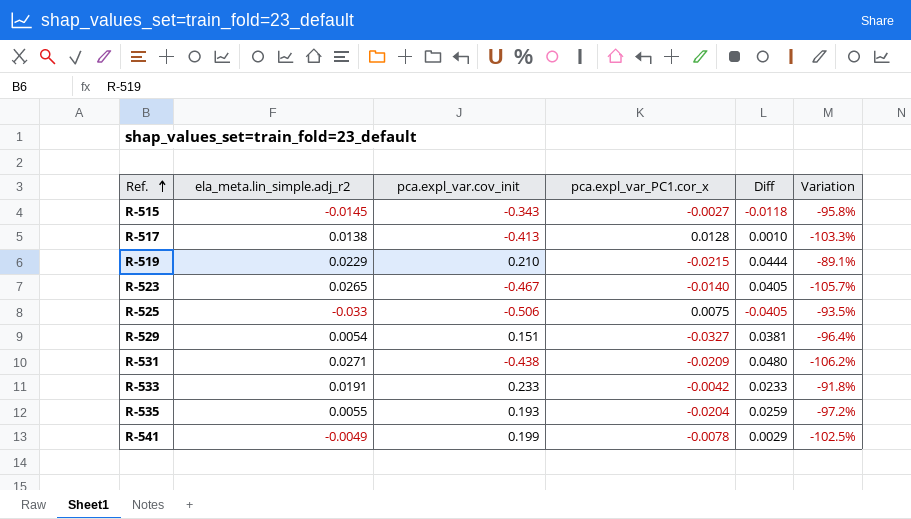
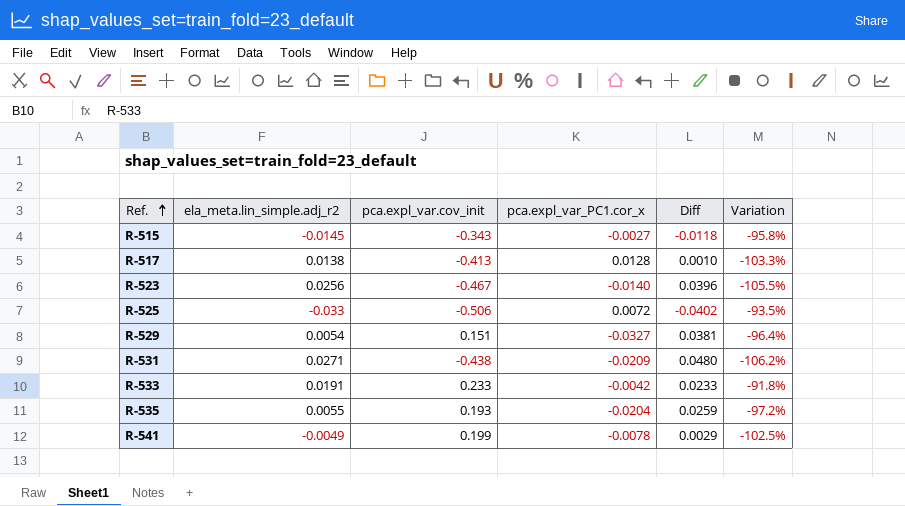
row R-519: 0.0229 | 0.210 | -0.0215 | 0.0444 | -89.1% -> none
R-523 | ela_meta.lin_simple.adj_r2: 0.0265 -> 0.0256
R-523 | Diff: 0.0405 -> 0.0396
R-523 | Variation: -105.7% -> -105.5%
R-525 | pca.expl_var_PC1.cor_x: 0.0075 -> 0.0072
R-525 | Diff: -0.0405 -> -0.0402

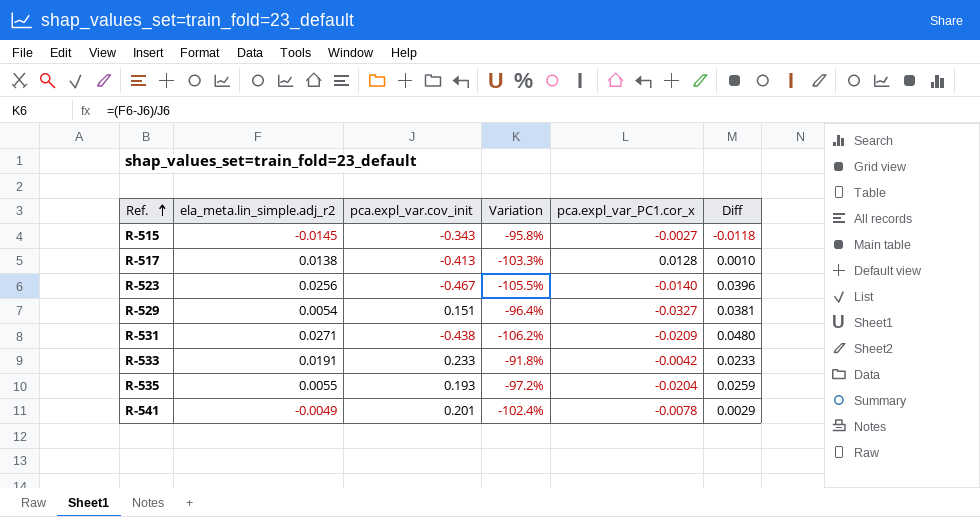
column Variation | position: 6 -> 4
row R-525: -0.033 | -0.506 | 0.0072 | -0.0402 | -93.5% -> none
R-541 | pca.expl_var.cov_init: 0.199 -> 0.201
R-541 | Variation: -102.5% -> -102.4%

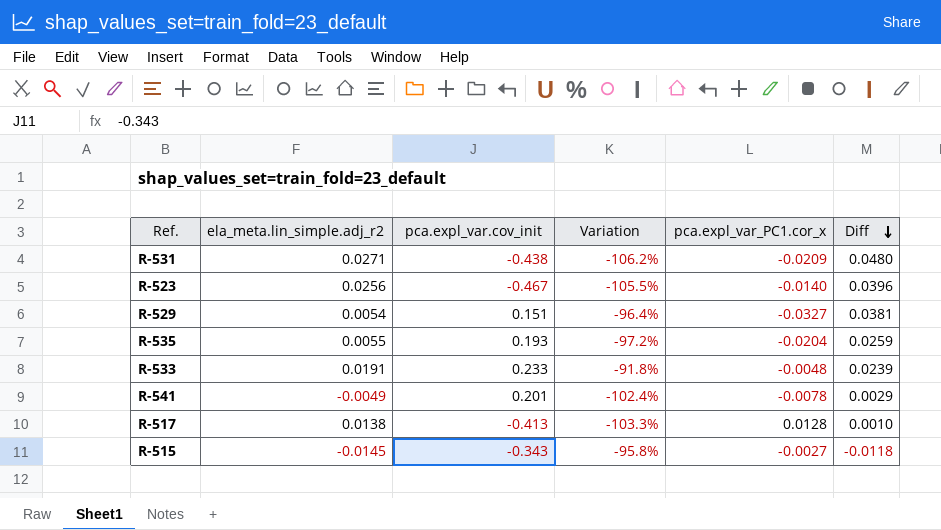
row order: Ref. ascending -> Diff descending
R-533 | pca.expl_var_PC1.cor_x: -0.0042 -> -0.0048
R-533 | Diff: 0.0233 -> 0.0239

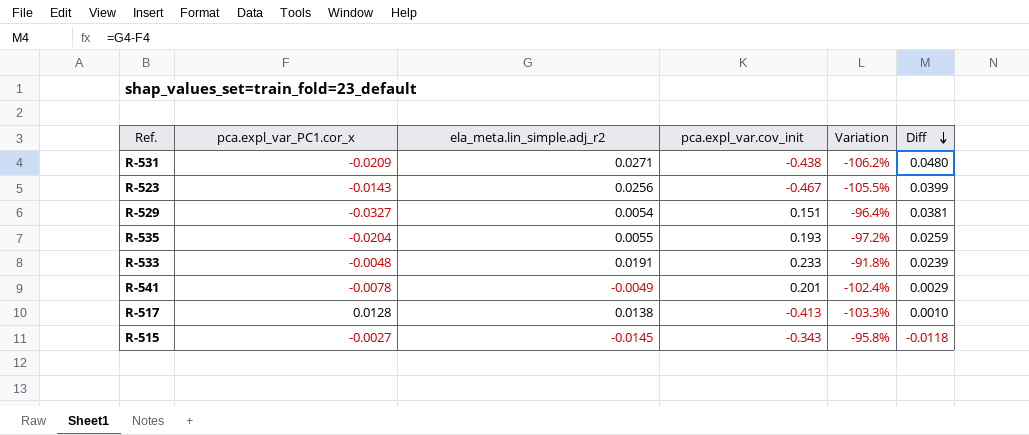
column pca.expl_var_PC1.cor_x | position: 5 -> 2
R-523 | pca.expl_var_PC1.cor_x: -0.0140 -> -0.0143
R-523 | Diff: 0.0396 -> 0.0399

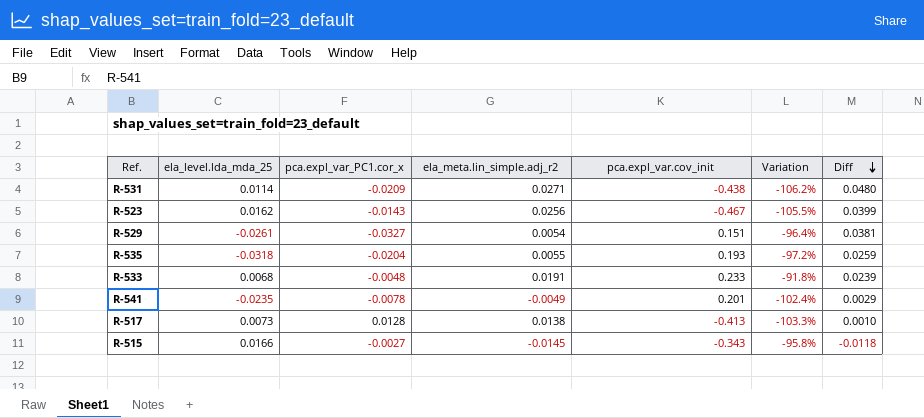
column ela_level.lda_mda_25 | position: none -> 2

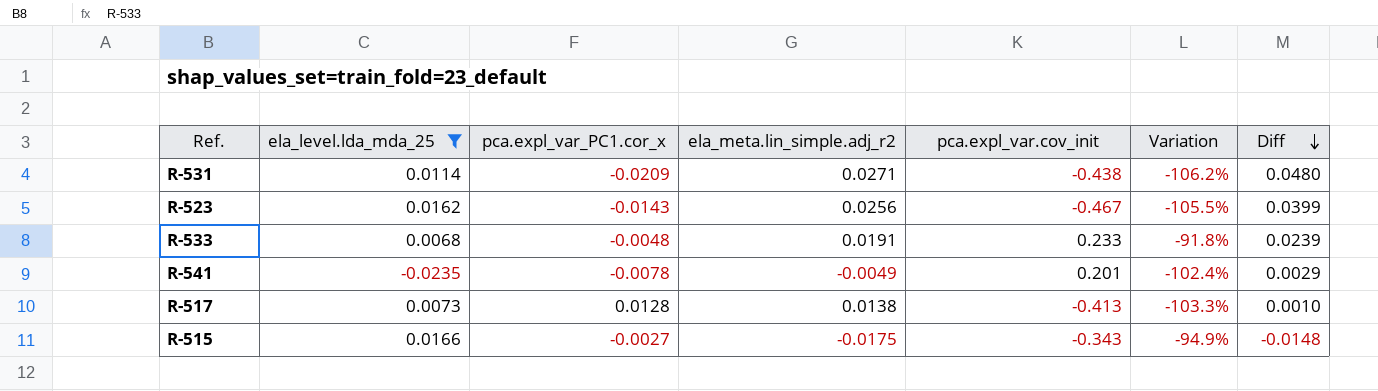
filter: none -> ela_level.lda_mda_25 >= -0.0235
R-515 | ela_meta.lin_simple.adj_r2: -0.0145 -> -0.0175
R-515 | Variation: -95.8% -> -94.9%
R-515 | Diff: -0.0118 -> -0.0148

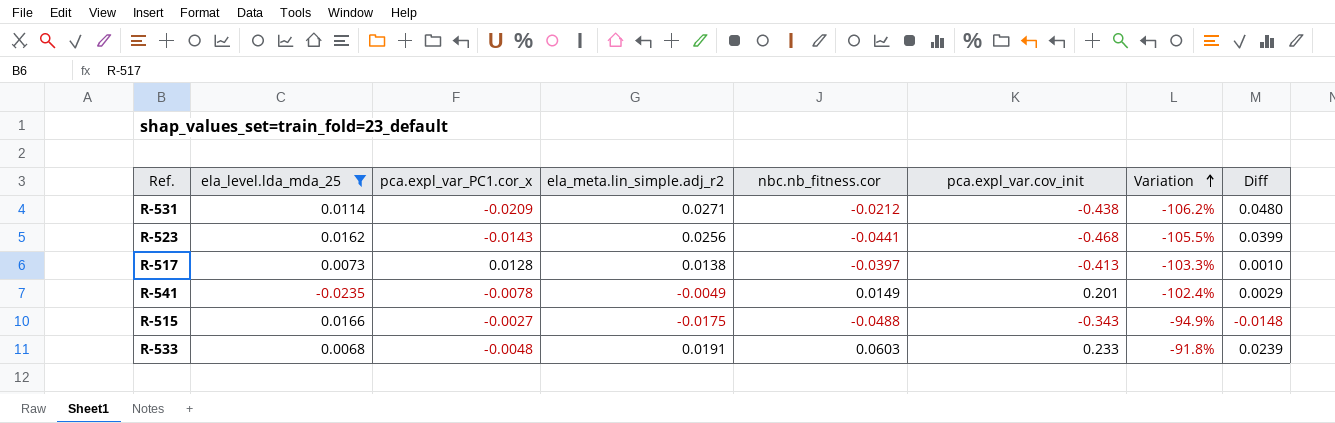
row order: Diff descending -> Variation ascending
column nbc.nb_fitness.cor | position: none -> 5
R-523 | pca.expl_var.cov_init: -0.467 -> -0.468

